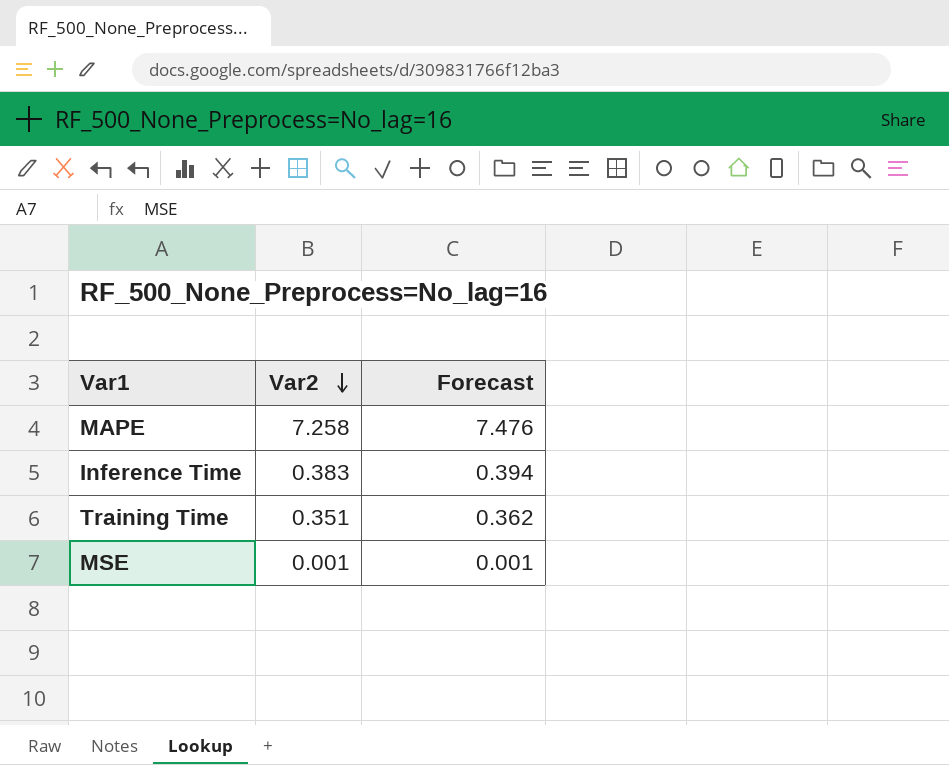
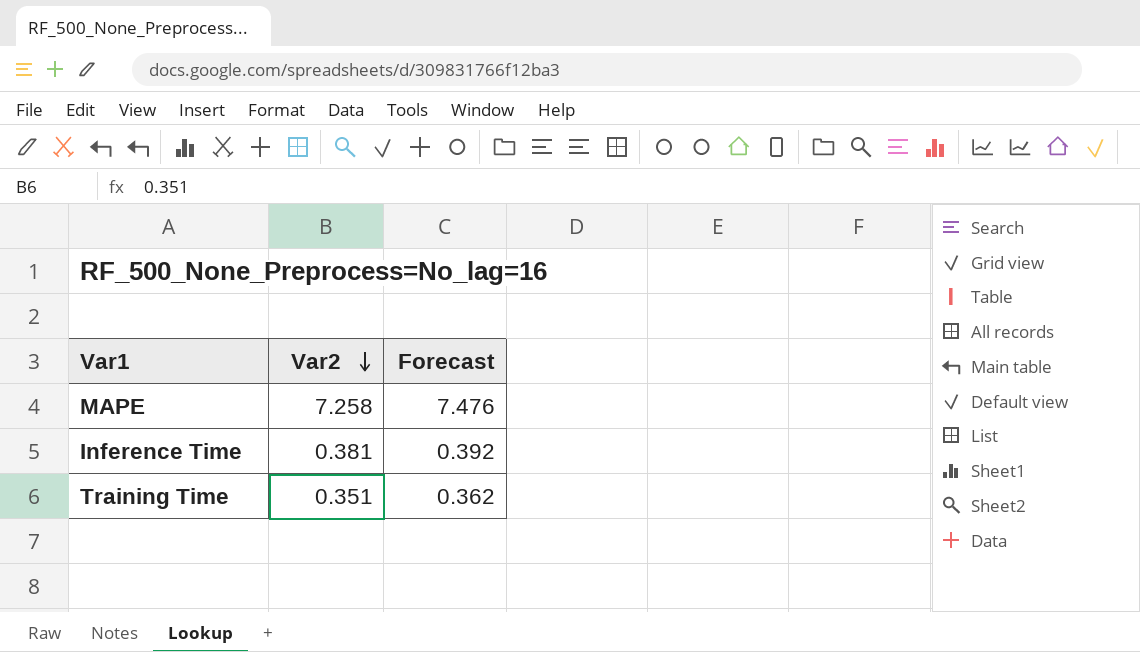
row MSE: 0.001 | 0.001 -> none
Inference Time | Var2: 0.383 -> 0.381
Inference Time | Forecast: 0.394 -> 0.392

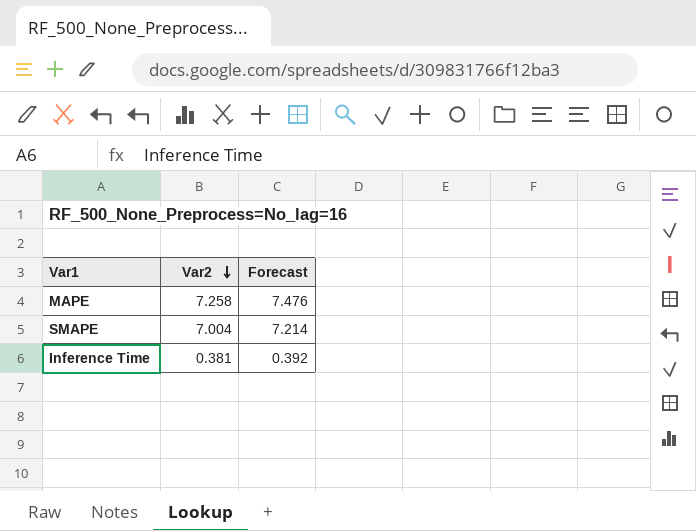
row Training Time: 0.351 | 0.362 -> none
row SMAPE: none -> 7.004 | 7.214

